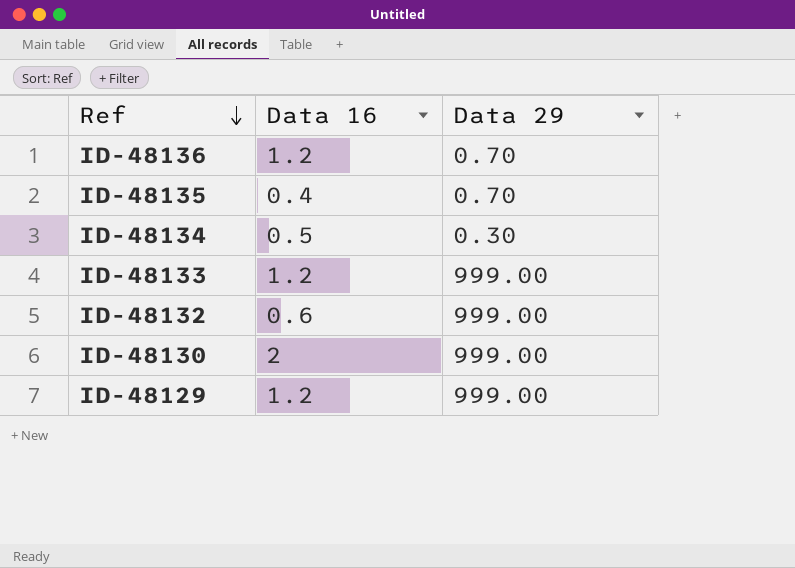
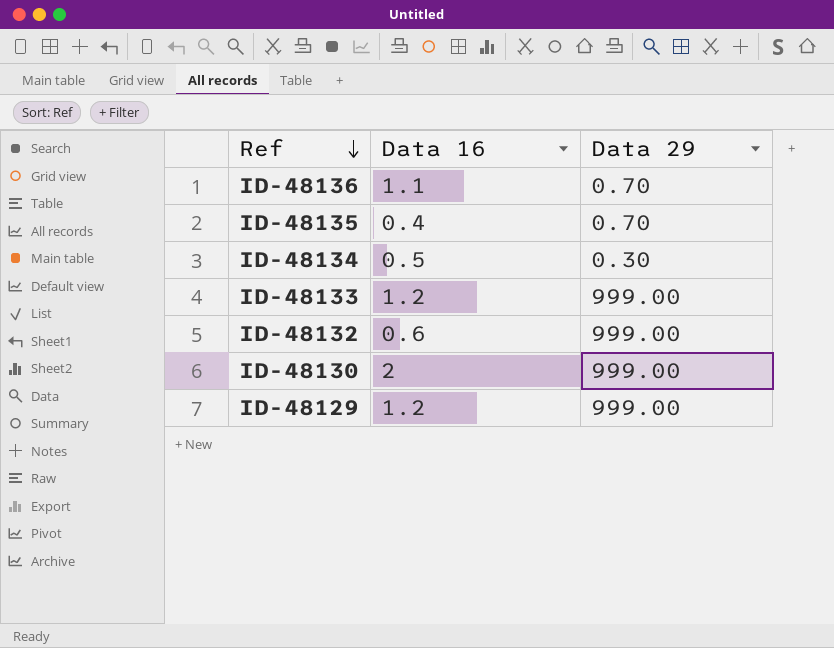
ID-48136 | Data 16: 1.2 -> 1.1

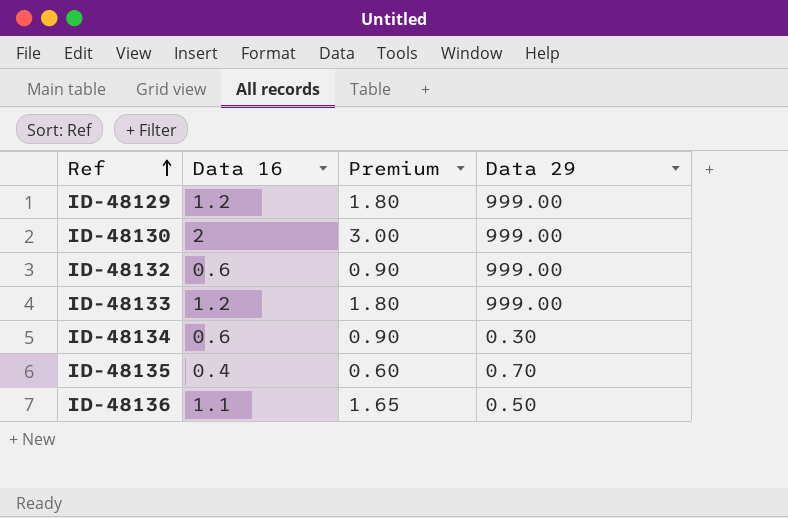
row order: Ref descending -> Ref ascending
column Premium | formula: none -> [Data 16] * 1.5
ID-48134 | Data 16: 0.5 -> 0.6
ID-48136 | Data 29: 0.70 -> 0.50

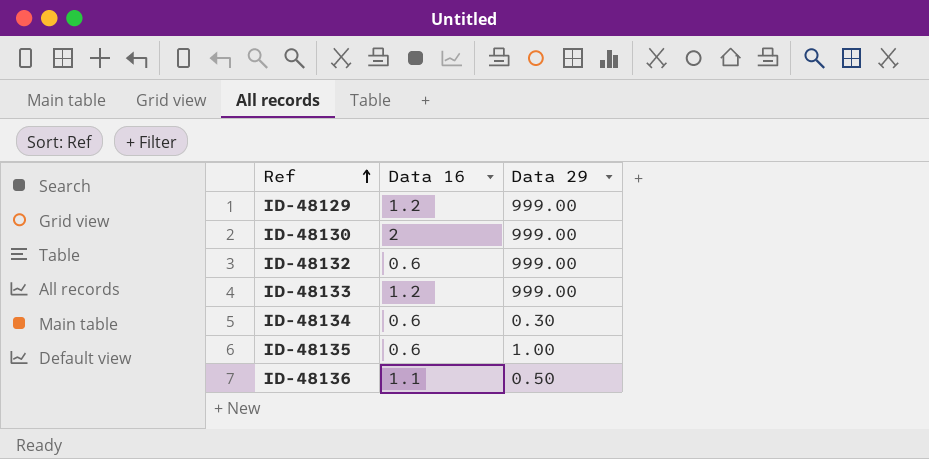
column Premium | formula: [Data 16] * 1.5 -> none
ID-48135 | Data 16: 0.4 -> 0.6
ID-48135 | Data 29: 0.70 -> 1.00

